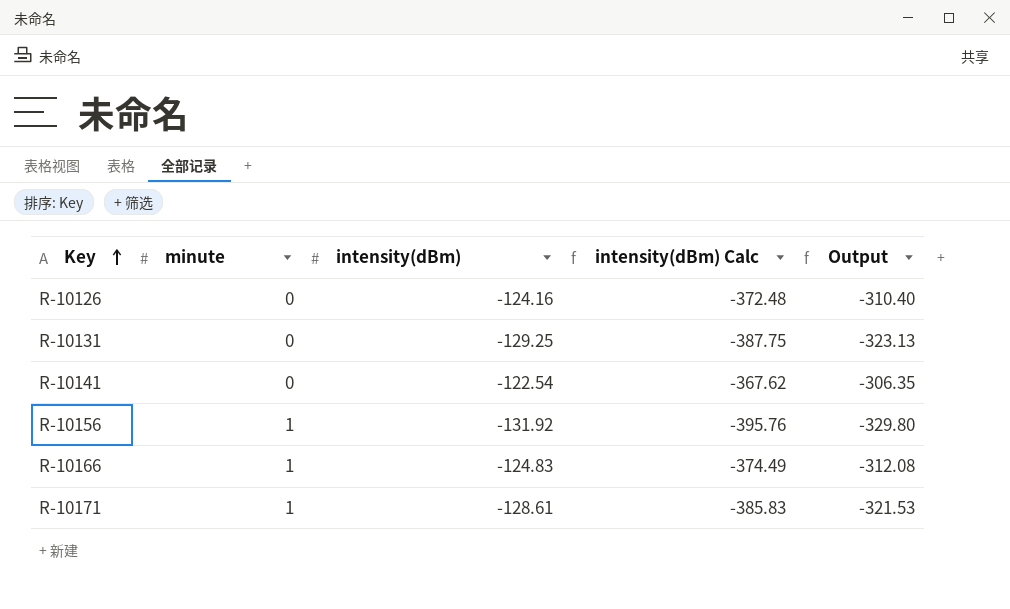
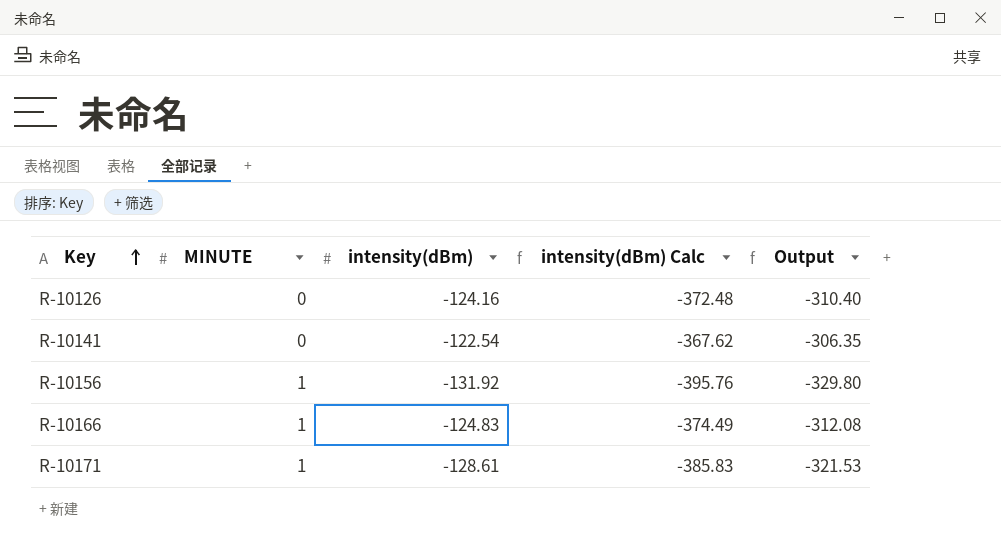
column name: minute -> MINUTE
row R-10131: 0 | -129.25 | -387.75 | -323.13 -> none

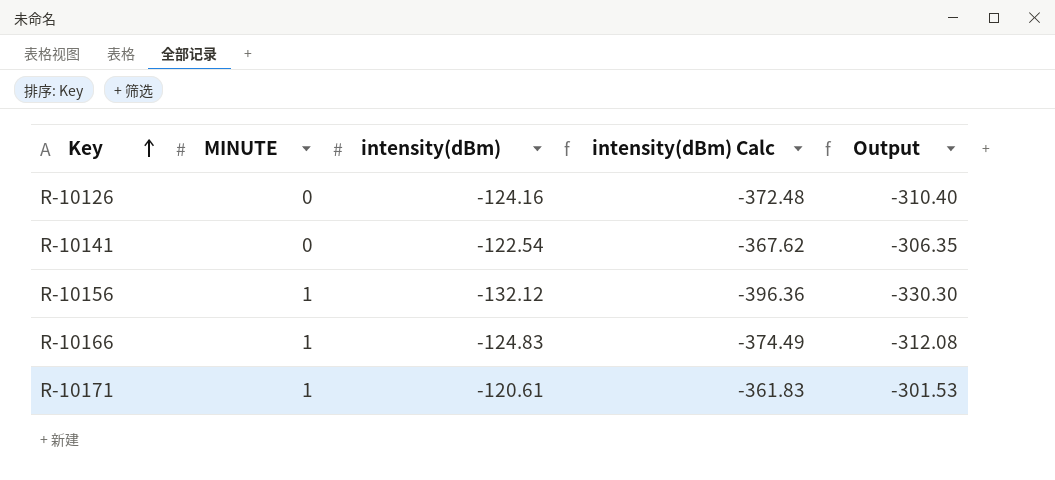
R-10156 | intensity(dBm): -131.92 -> -132.12
R-10156 | intensity(dBm) Calc: -395.76 -> -396.36
R-10156 | Output: -329.80 -> -330.30
R-10171 | intensity(dBm): -128.61 -> -120.61
R-10171 | intensity(dBm) Calc: -385.83 -> -361.83
R-10171 | Output: -321.53 -> -301.53

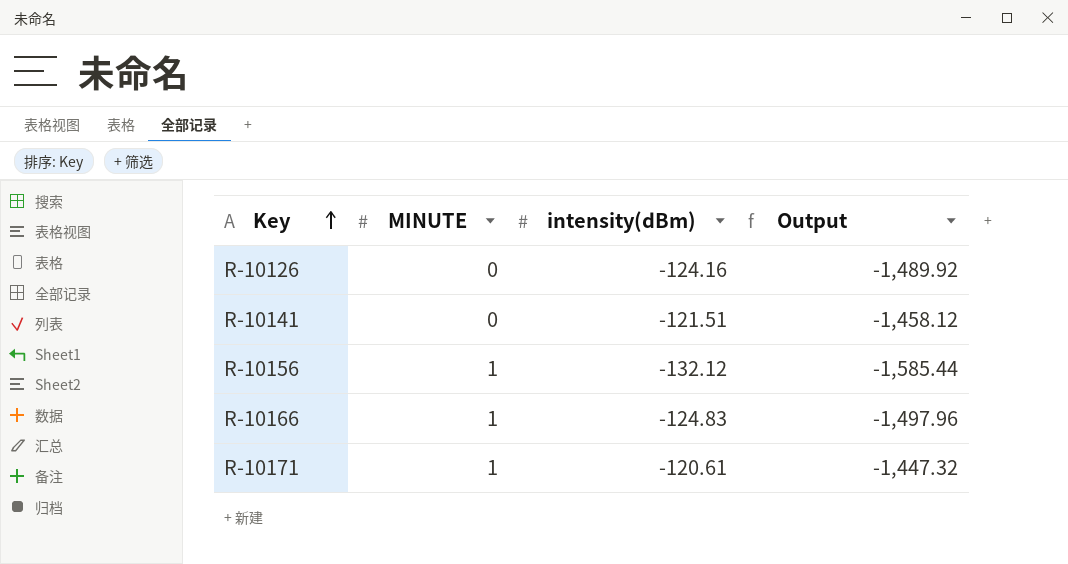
column intensity(dBm) Calc | formula: [intensity(dBm)] * 3 -> none
column Output | formula: [intensity(dBm)] * 2.5 -> [intensity(dBm)] * 12
R-10141 | intensity(dBm): -122.54 -> -121.51

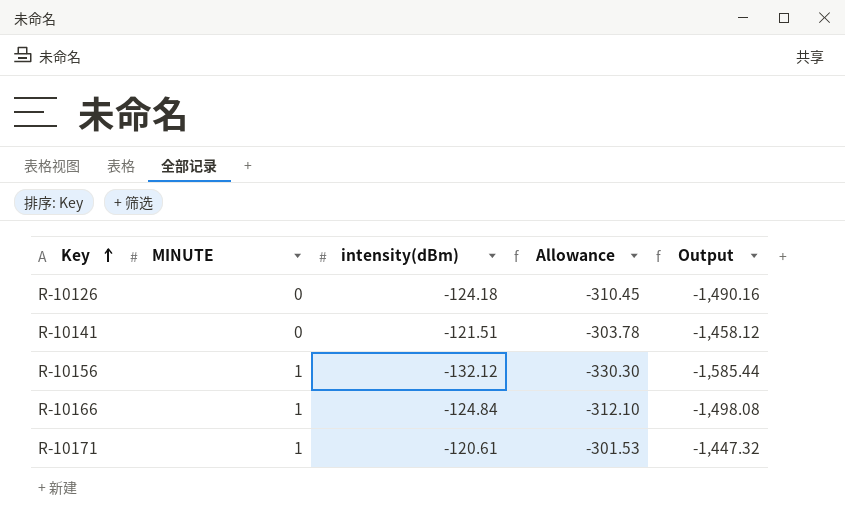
column Allowance | formula: none -> [intensity(dBm)] * 2.5
R-10126 | intensity(dBm): -124.16 -> -124.18
R-10126 | Output: -1,489.92 -> -1,490.16
R-10166 | intensity(dBm): -124.83 -> -124.84
R-10166 | Output: -1,497.96 -> -1,498.08

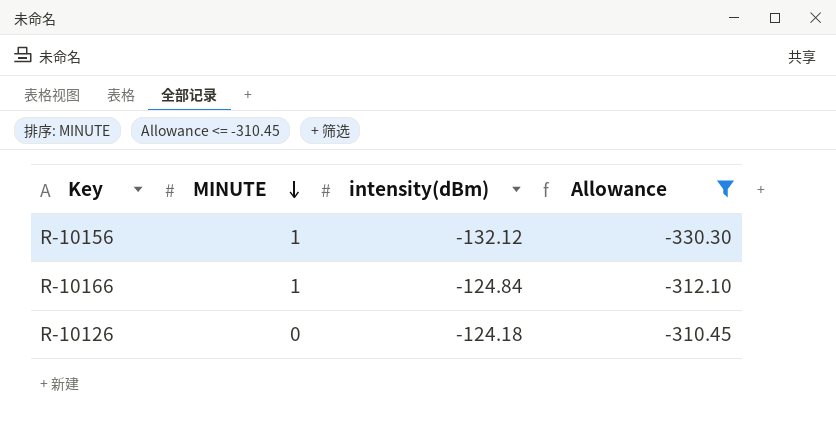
filter: none -> Allowance <= -310.45
row order: Key ascending -> MINUTE descending
column Output | formula: [intensity(dBm)] * 12 -> none

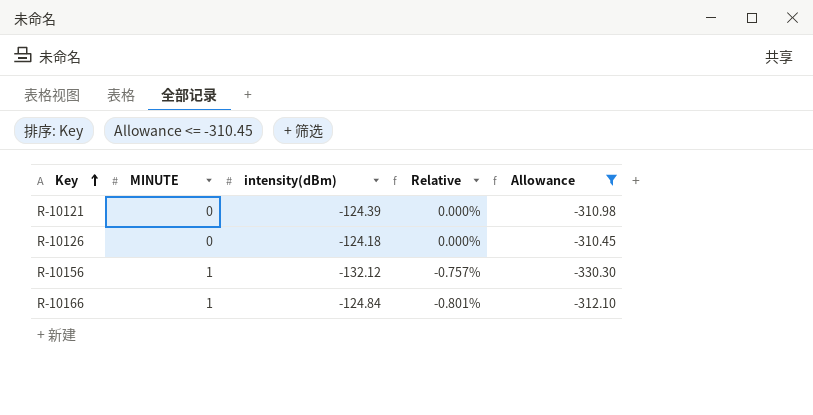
row order: MINUTE descending -> Key ascending
column Relative | formula: none -> [MINUTE] / [intensity(dBm)]
row R-10121: none -> 0 | -124.39 | 0.000% | -310.98

